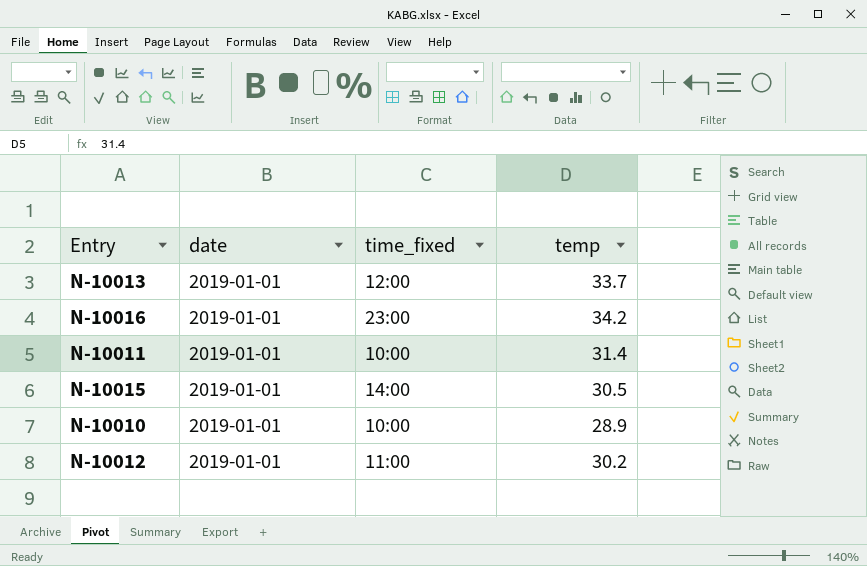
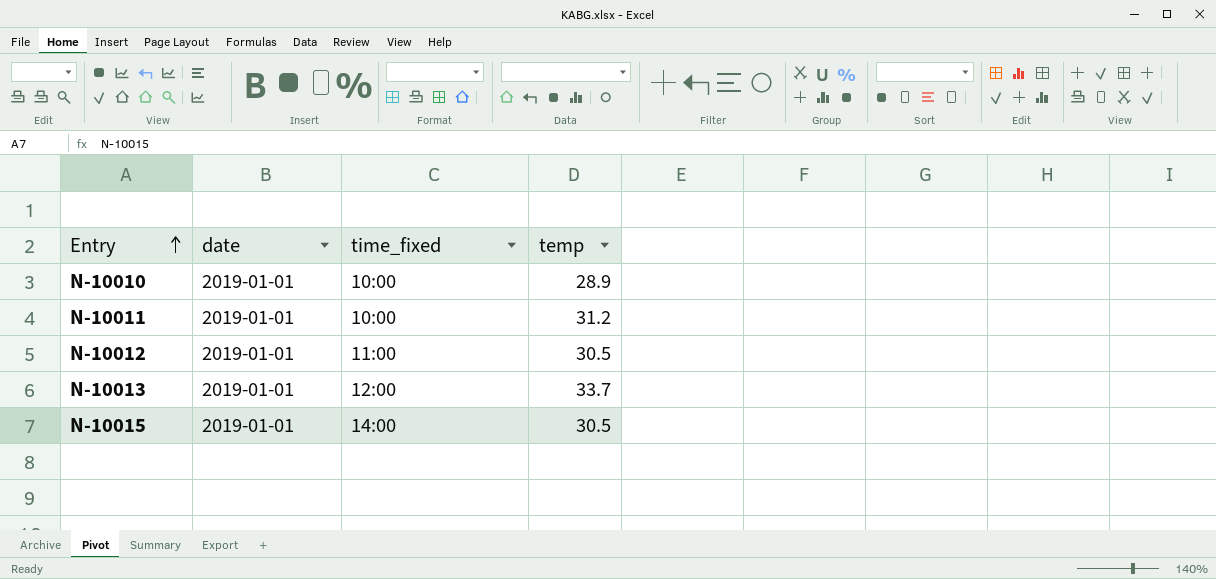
row order: none -> Entry ascending
row N-10016: 2019-01-01 | 23:00 | 34.2 -> none
N-10011 | temp: 31.4 -> 31.2
N-10012 | temp: 30.2 -> 30.5

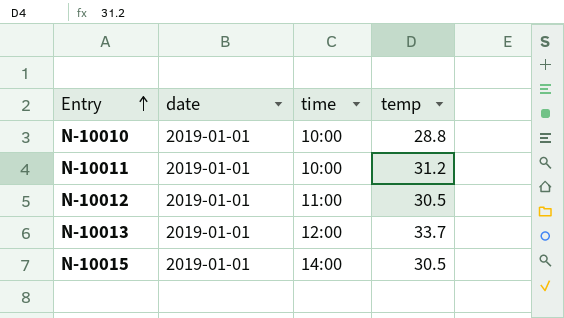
column name: time_fixed -> time
N-10010 | temp: 28.9 -> 28.8

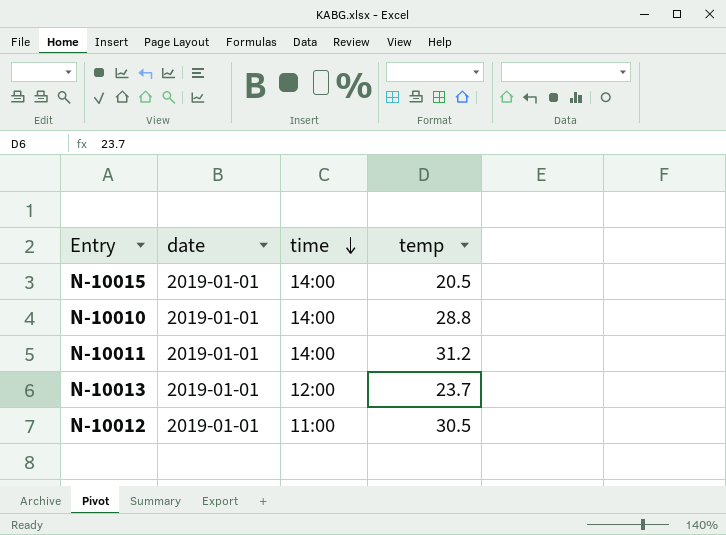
row order: Entry ascending -> time descending
N-10015 | temp: 30.5 -> 20.5
N-10010 | time: 10:00 -> 14:00
N-10011 | time: 10:00 -> 14:00
N-10013 | temp: 33.7 -> 23.7

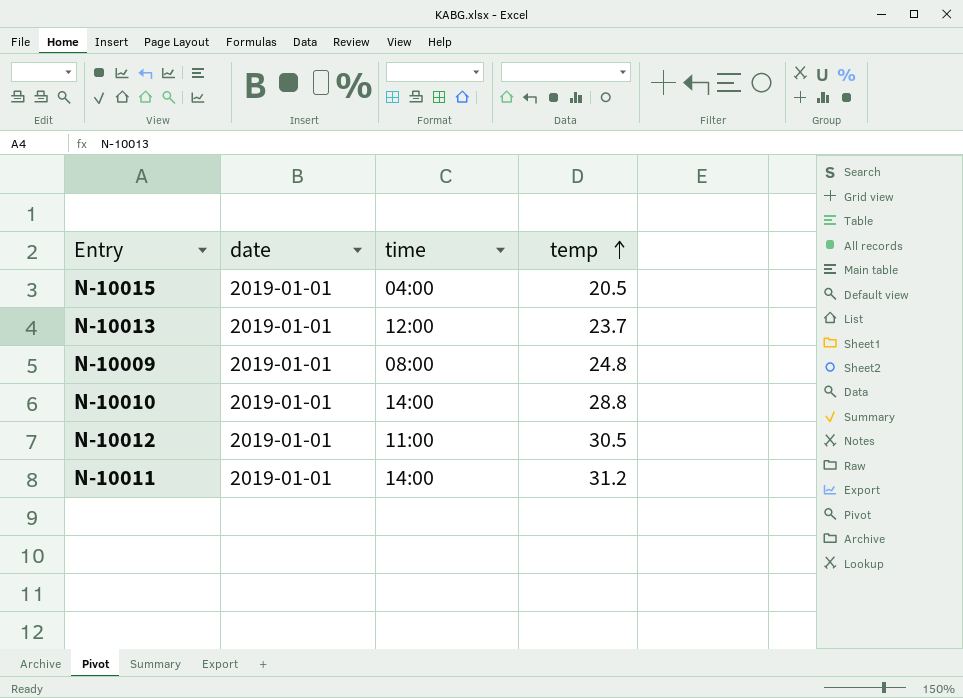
row order: time descending -> temp ascending
N-10015 | time: 14:00 -> 04:00
row N-10009: none -> 2019-01-01 | 08:00 | 24.8

